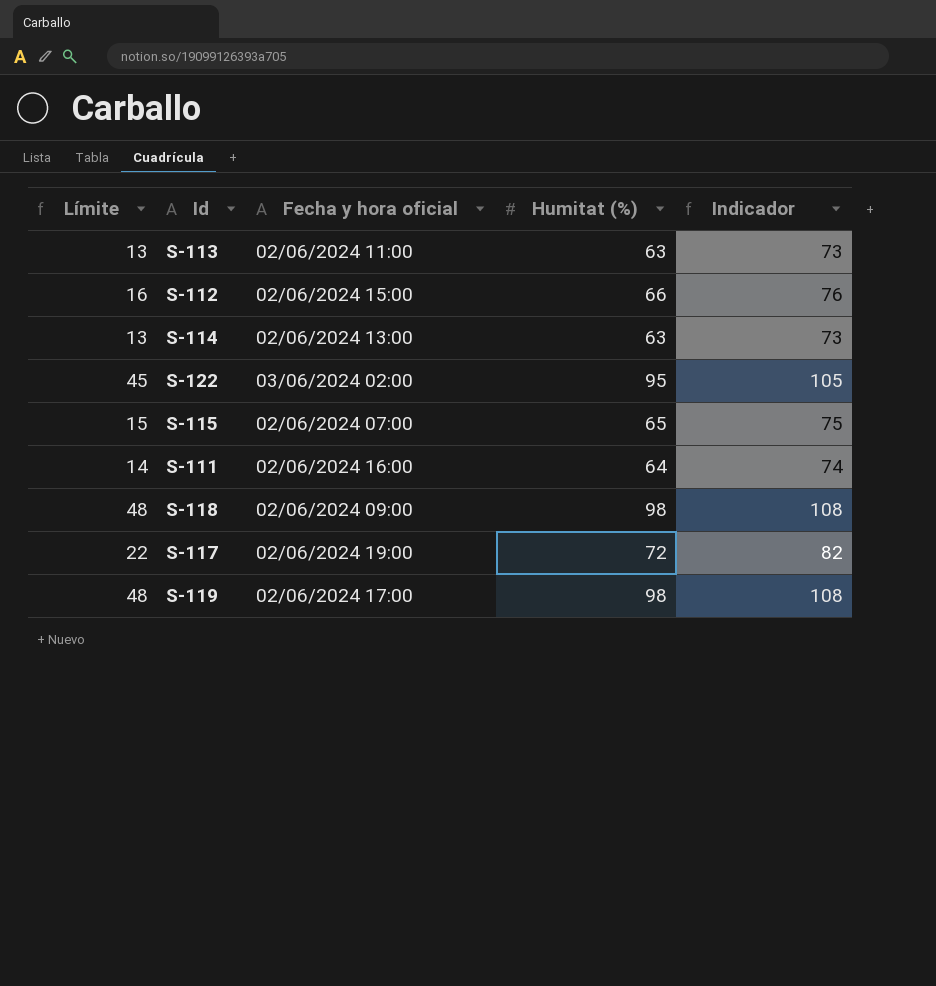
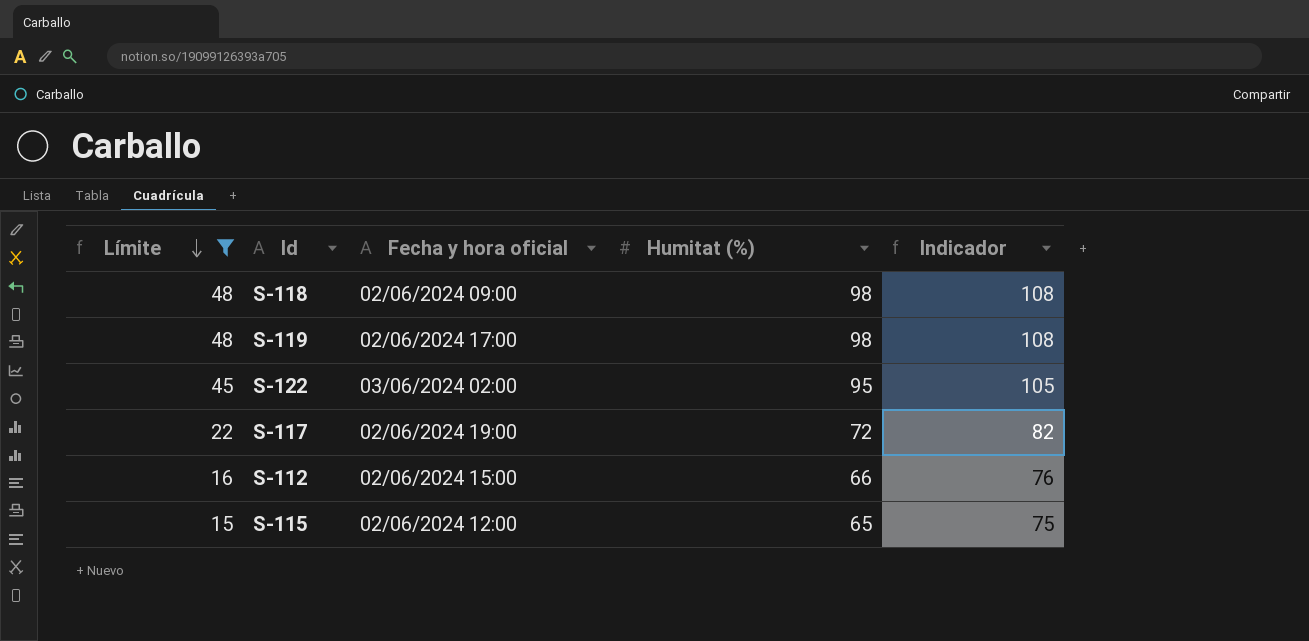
filter: none -> Límite >= 15
row order: none -> Límite descending
S-115 | Fecha y hora oficial: 02/06/2024 07:00 -> 02/06/2024 12:00

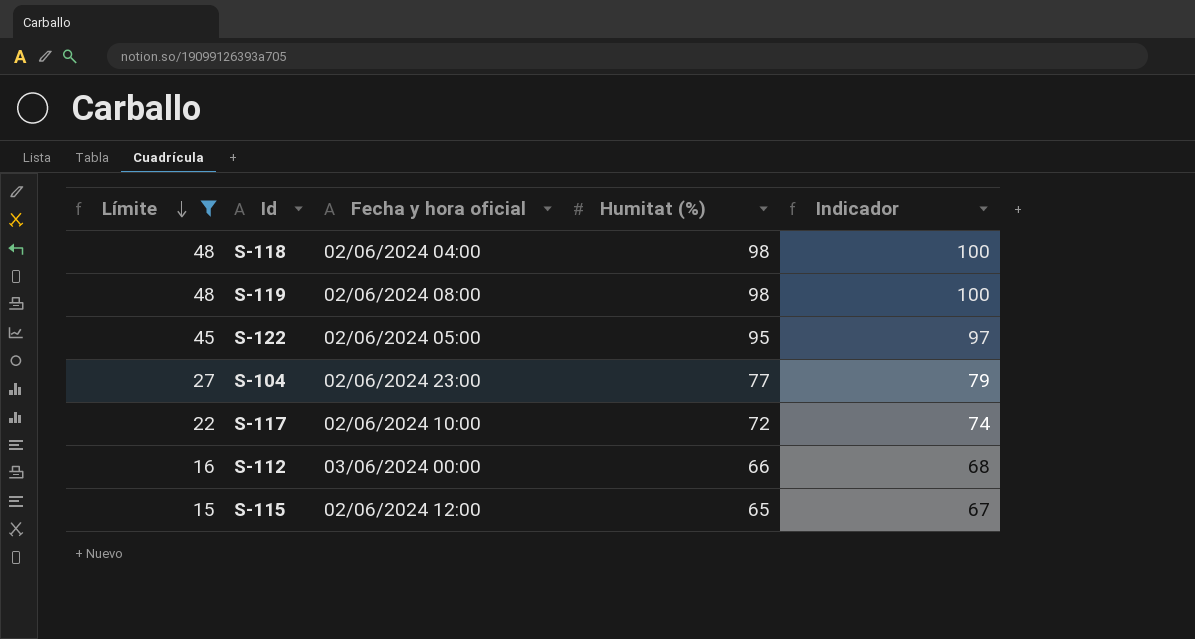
column Indicador | formula: [Humitat (%)] + 10 -> [Humitat (%)] + 2
S-118 | Fecha y hora oficial: 02/06/2024 09:00 -> 02/06/2024 04:00
S-119 | Fecha y hora oficial: 02/06/2024 17:00 -> 02/06/2024 08:00
S-122 | Fecha y hora oficial: 03/06/2024 02:00 -> 02/06/2024 05:00
row S-104: none -> 27 | 02/06/2024 23:00 | 77 | 79
S-117 | Fecha y hora oficial: 02/06/2024 19:00 -> 02/06/2024 10:00
S-112 | Fecha y hora oficial: 02/06/2024 15:00 -> 03/06/2024 00:00

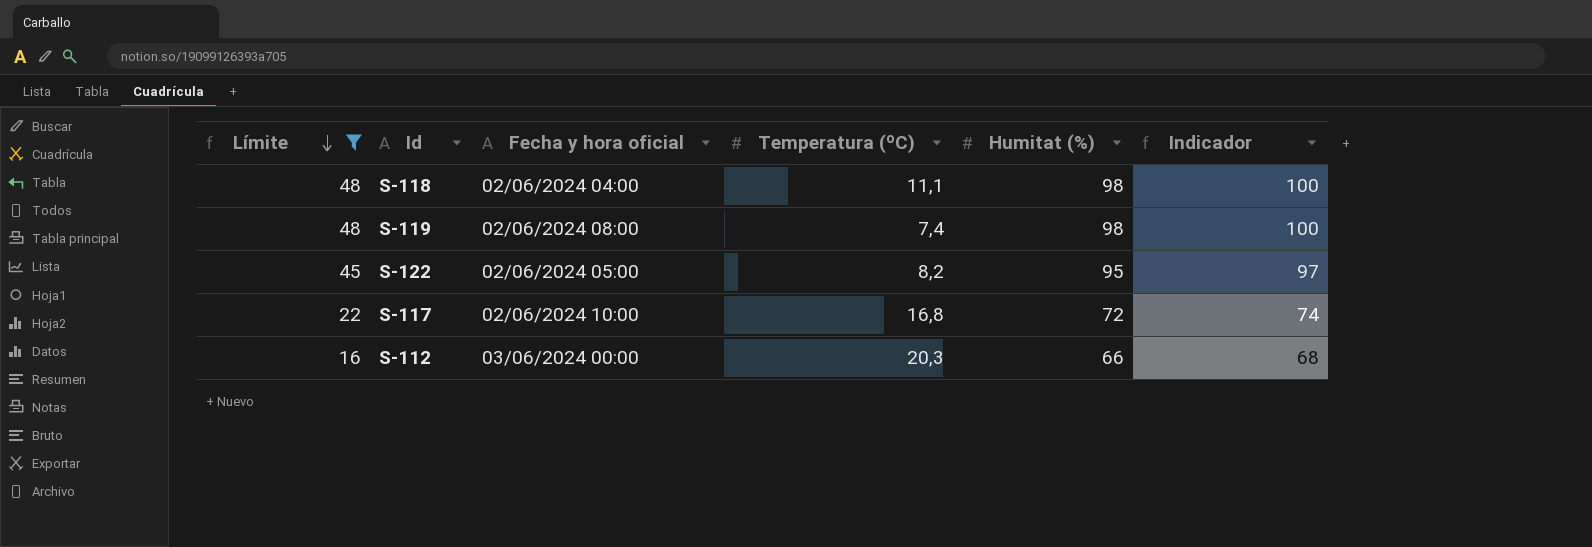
column Temperatura (ºC) | position: none -> 4
row S-104: 27 | 02/06/2024 23:00 | 77 | 79 -> none
row S-115: 15 | 02/06/2024 12:00 | 65 | 67 -> none

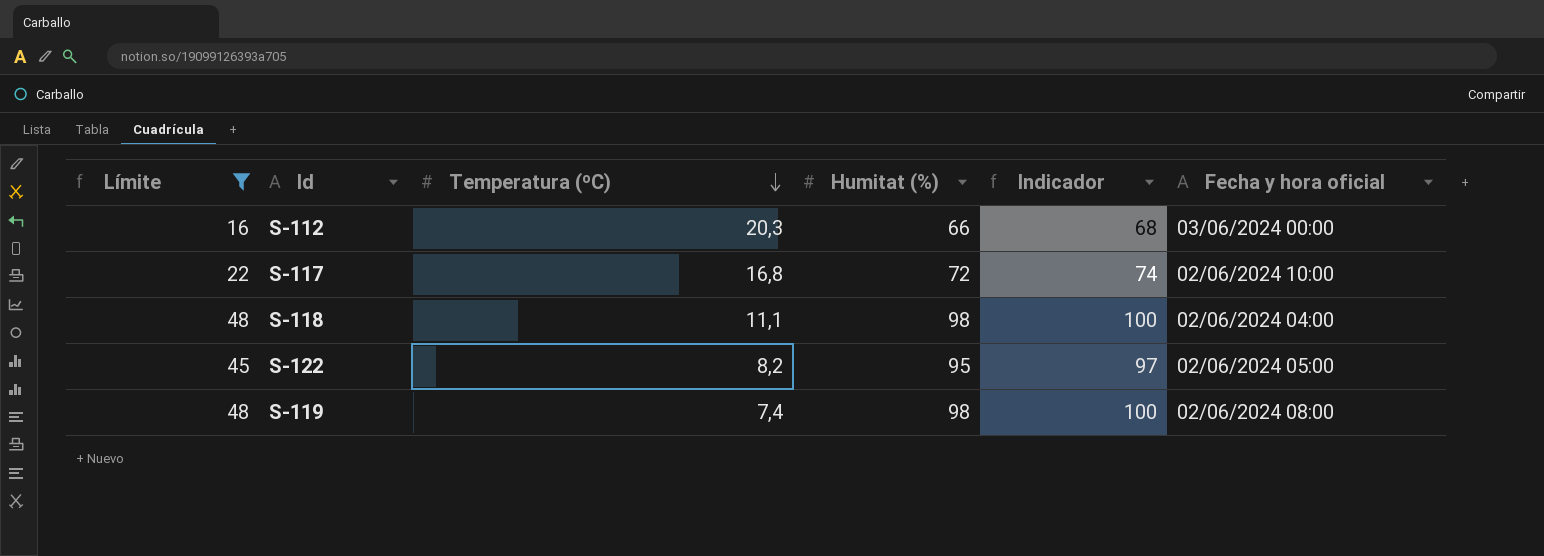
row order: Límite descending -> Temperatura (ºC) descending
column Fecha y hora oficial | position: 3 -> 6

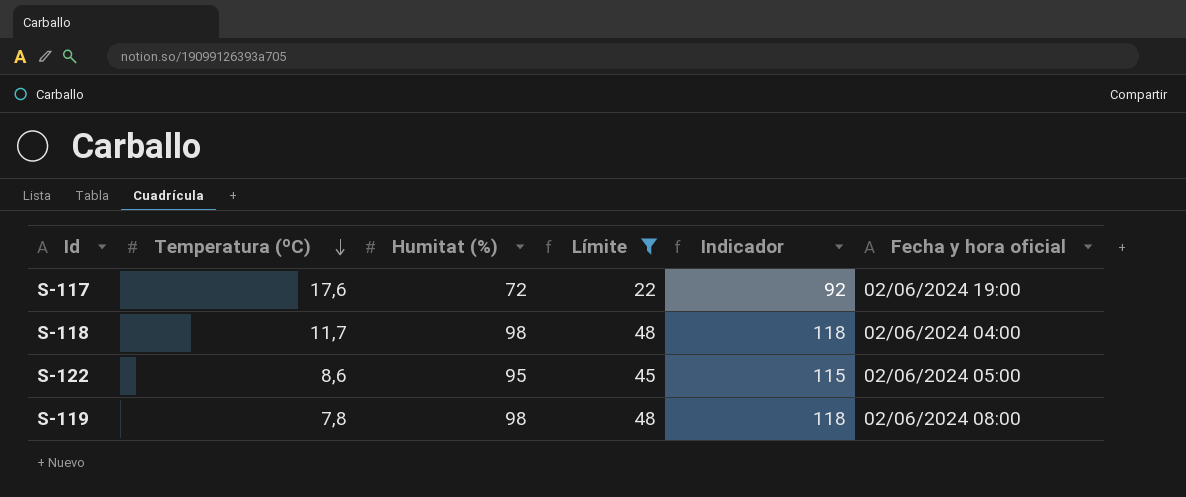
column Límite | position: 1 -> 4
column Indicador | formula: [Humitat (%)] + 2 -> [Humitat (%)] + 20
row S-112: 16 | 20,3 | 66 | 68 | 03/06/2024 00:00 -> none
S-117 | Temperatura (ºC): 16,8 -> 17,6
S-117 | Fecha y hora oficial: 02/06/2024 10:00 -> 02/06/2024 19:00
S-118 | Temperatura (ºC): 11,1 -> 11,7
S-122 | Temperatura (ºC): 8,2 -> 8,6
S-119 | Temperatura (ºC): 7,4 -> 7,8

